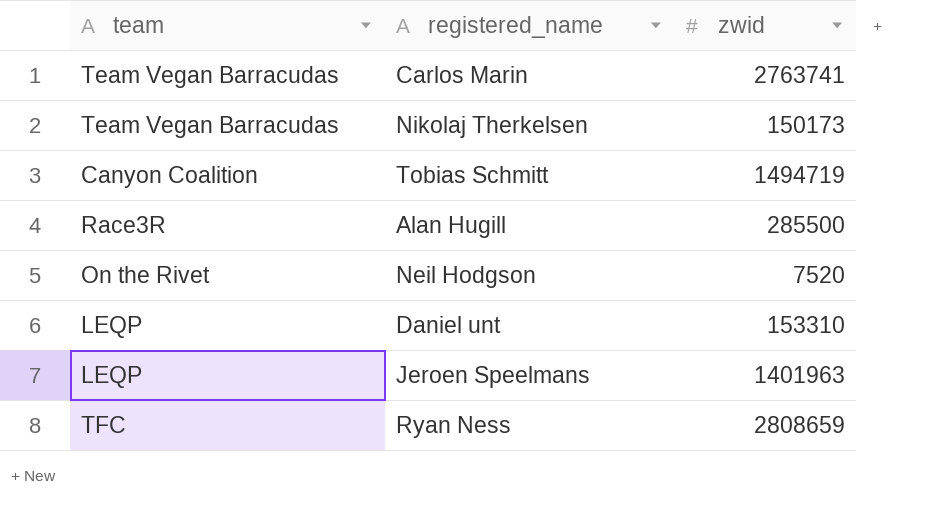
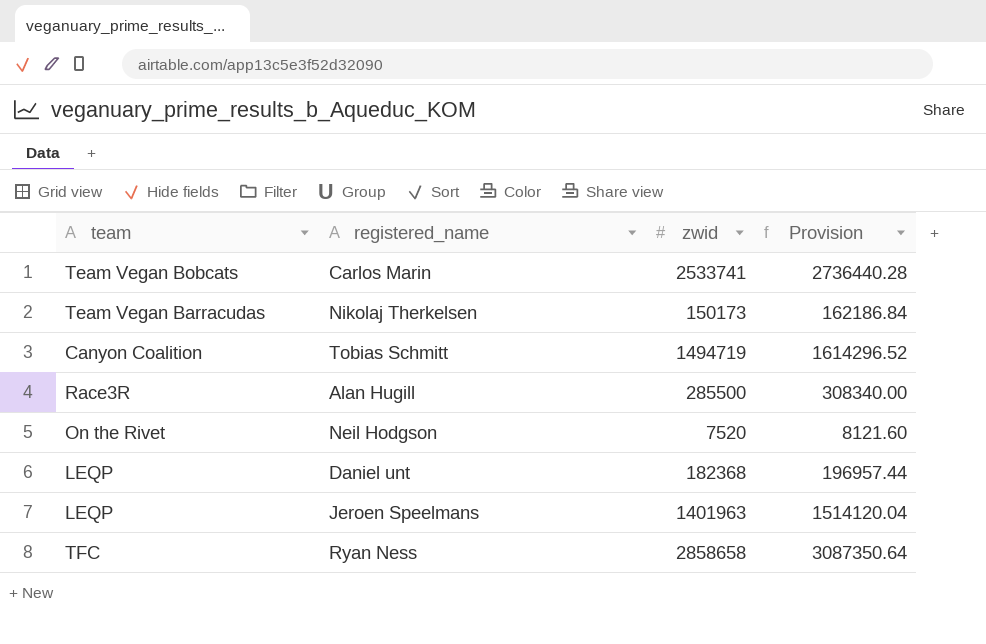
column Provision | formula: none -> [zwid] * 1.08
Carlos Marin | team: Team Vegan Barracudas -> Team Vegan Bobcats
Carlos Marin | zwid: 2763741 -> 2533741
Daniel unt | zwid: 153310 -> 182368
Ryan Ness | zwid: 2808659 -> 2858658

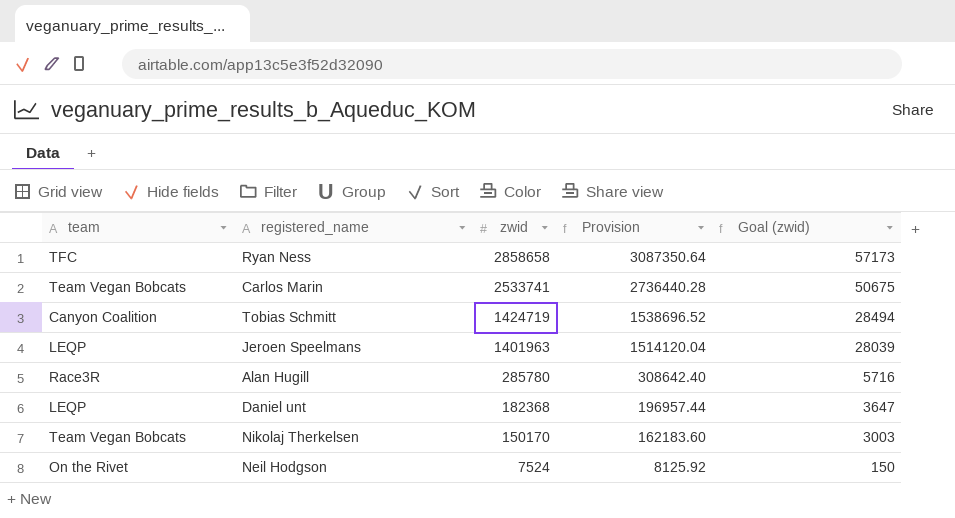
row order: none -> zwid descending
column Goal (zwid) | formula: none -> [zwid] * 0.02
Tobias Schmitt | zwid: 1494719 -> 1424719
Tobias Schmitt | Provision: 1614296.52 -> 1538696.52
Alan Hugill | zwid: 285500 -> 285780
Alan Hugill | Provision: 308340.00 -> 308642.40
Nikolaj Therkelsen | team: Team Vegan Barracudas -> Team Vegan Bobcats
Nikolaj Therkelsen | zwid: 150173 -> 150170
Nikolaj Therkelsen | Provision: 162186.84 -> 162183.60
Neil Hodgson | zwid: 7520 -> 7524
Neil Hodgson | Provision: 8121.60 -> 8125.92

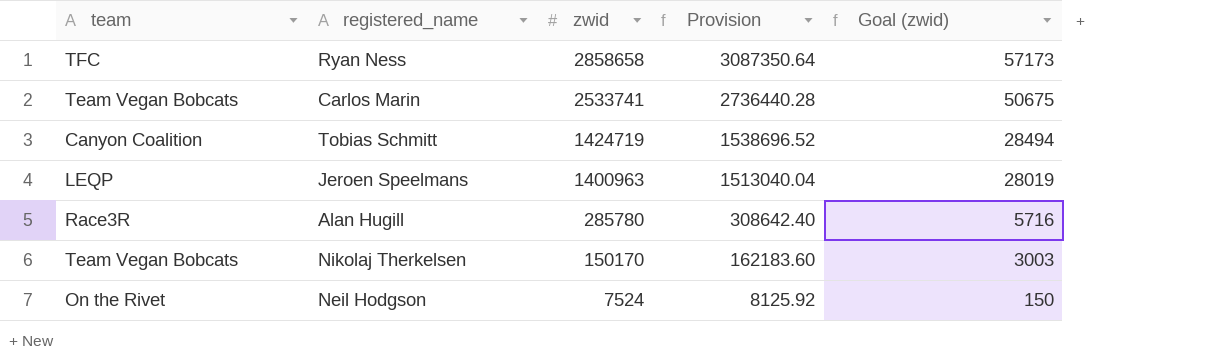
row Daniel unt: LEQP | 182368 | 196957.44 | 3647 -> none
Jeroen Speelmans | zwid: 1401963 -> 1400963
Jeroen Speelmans | Provision: 1514120.04 -> 1513040.04
Jeroen Speelmans | Goal (zwid): 28039 -> 28019

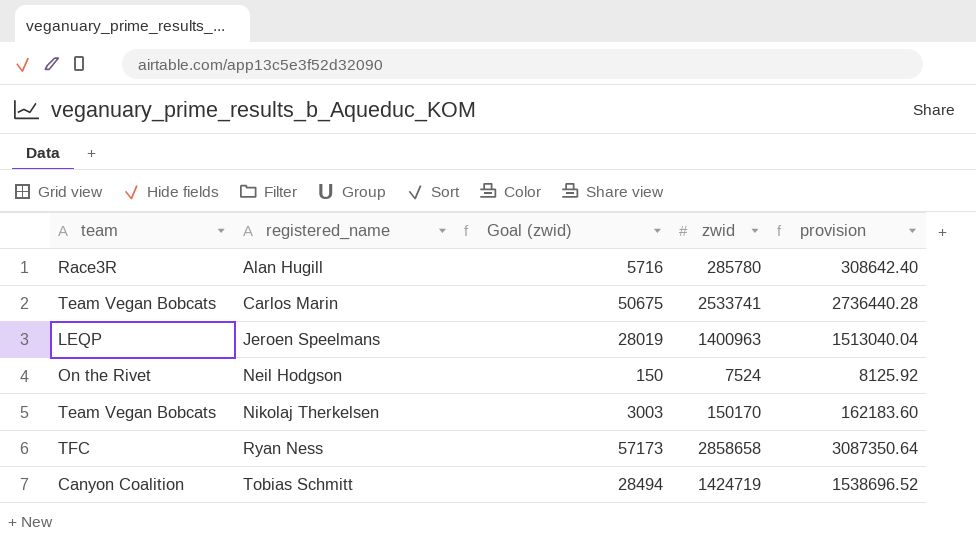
row order: zwid descending -> registered_name ascending
column Goal (zwid) | position: 5 -> 3
column name: Provision -> provision

